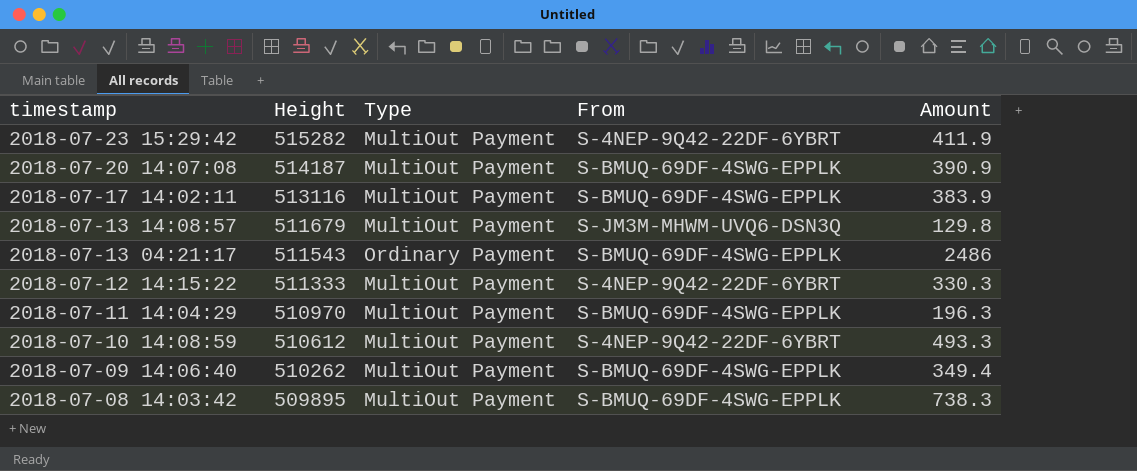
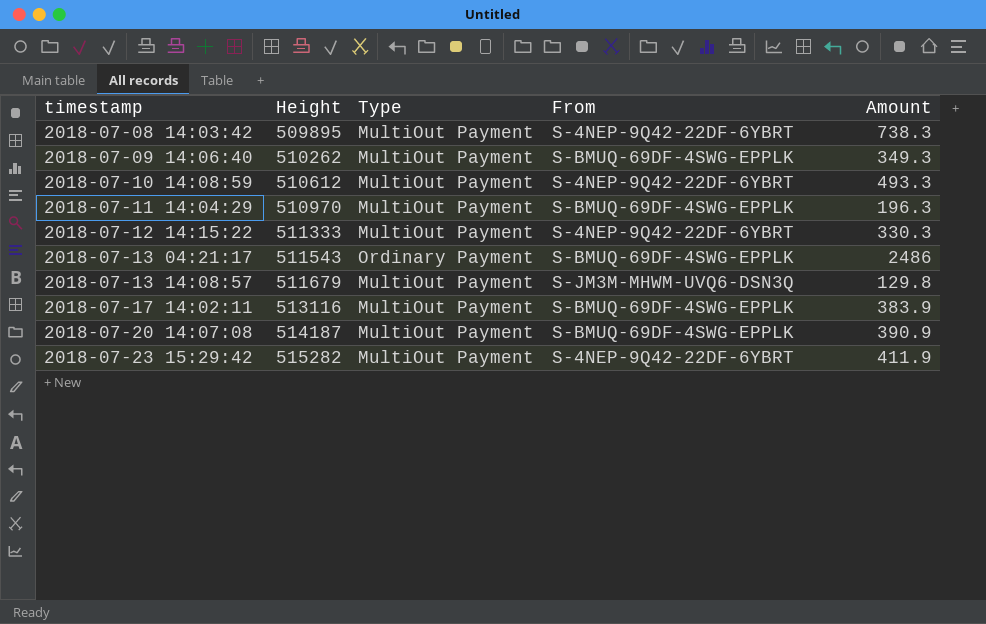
row order: timestamp descending -> timestamp ascending
2018-07-08 14:03:42 | From: S-BMUQ-69DF-4SWG-EPPLK -> S-4NEP-9Q42-22DF-6YBRT
2018-07-09 14:06:40 | Amount: 349.4 -> 349.3

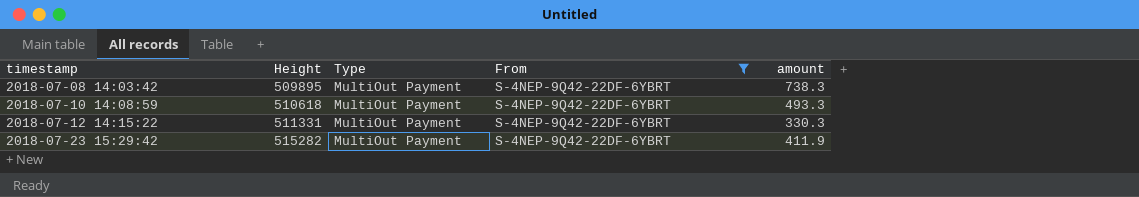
filter: none -> From = S-4NEP-9Q42-22DF-6YBRT
column name: Amount -> amount
2018-07-10 14:08:59 | Height: 510612 -> 510618
2018-07-12 14:15:22 | Height: 511333 -> 511331

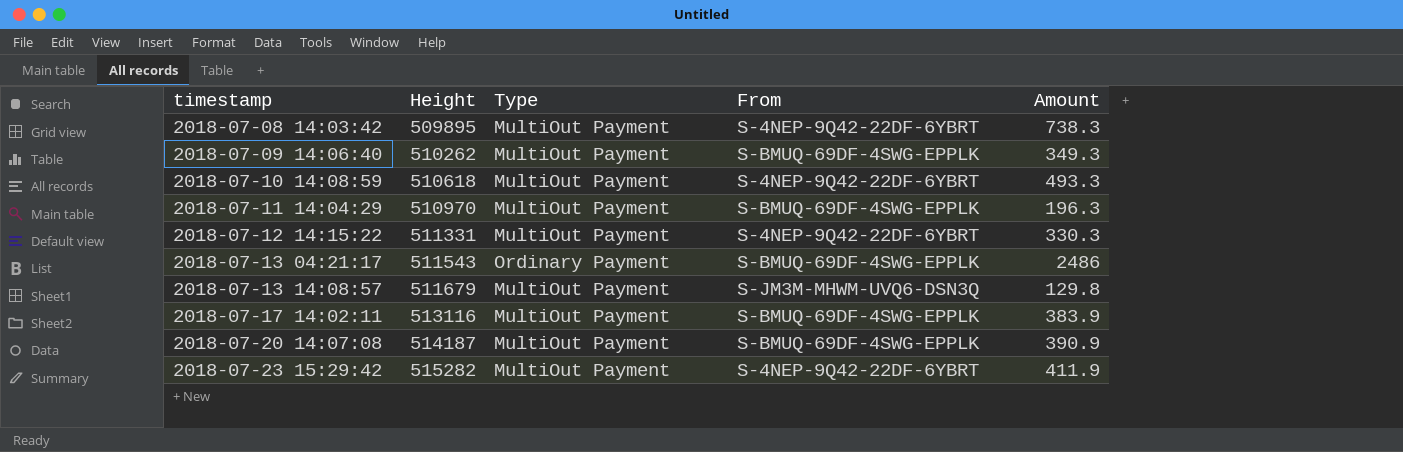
filter: From = S-4NEP-9Q42-22DF-6YBRT -> none
column name: amount -> Amount

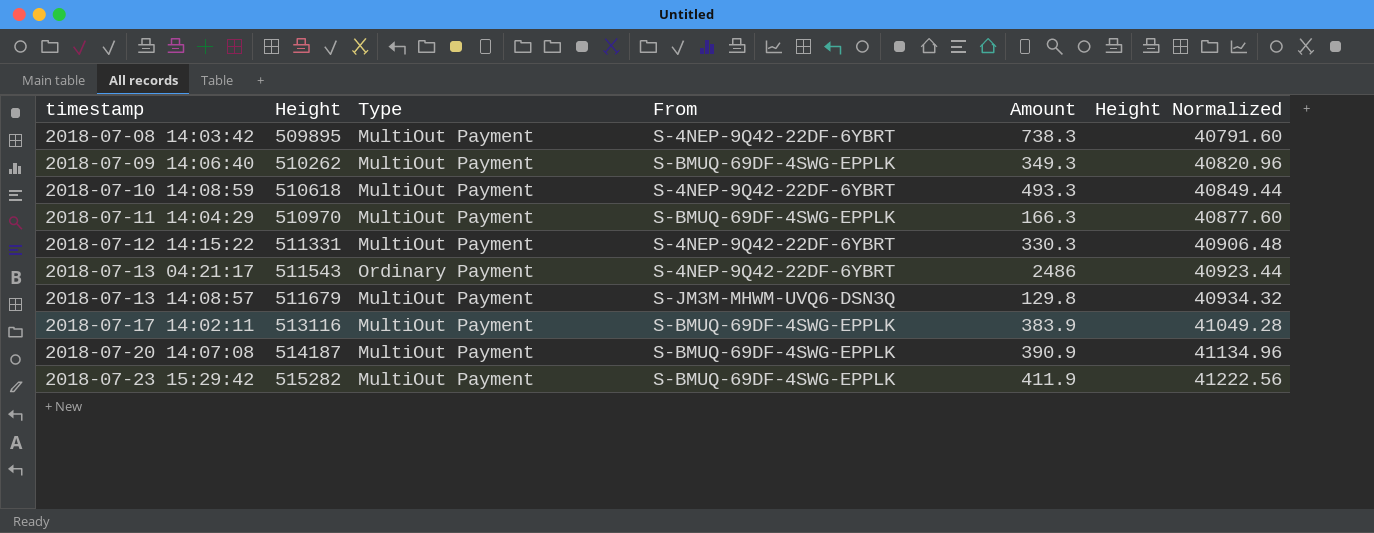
column Height Normalized | formula: none -> [Height] * 0.08
2018-07-11 14:04:29 | Amount: 196.3 -> 166.3
2018-07-13 04:21:17 | From: S-BMUQ-69DF-4SWG-EPPLK -> S-4NEP-9Q42-22DF-6YBRT
2018-07-23 15:29:42 | From: S-4NEP-9Q42-22DF-6YBRT -> S-BMUQ-69DF-4SWG-EPPLK

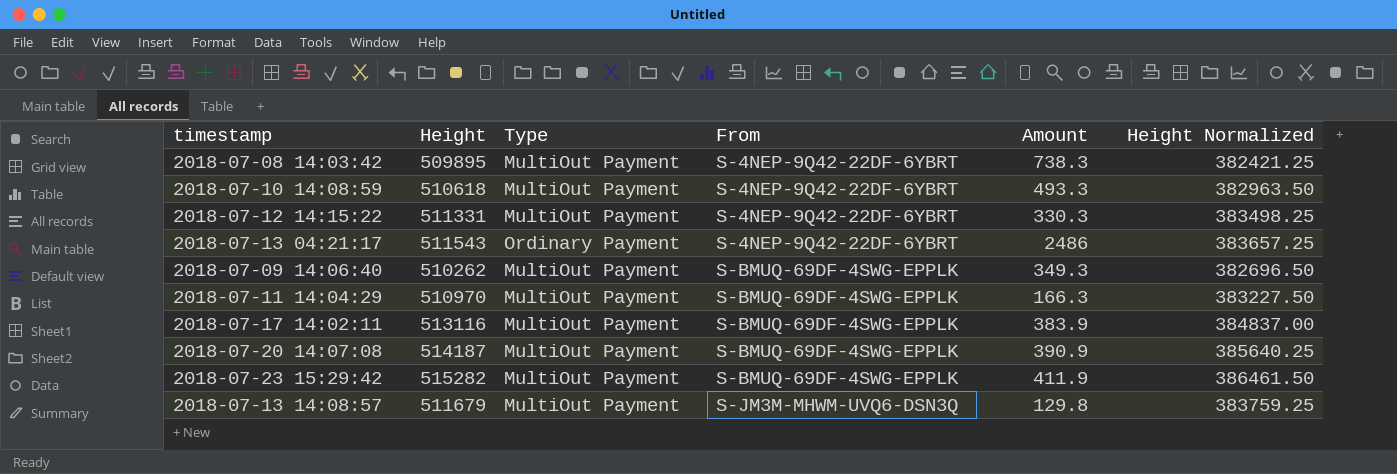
row order: timestamp ascending -> From ascending
column Height Normalized | formula: [Height] * 0.08 -> [Height] * 0.75

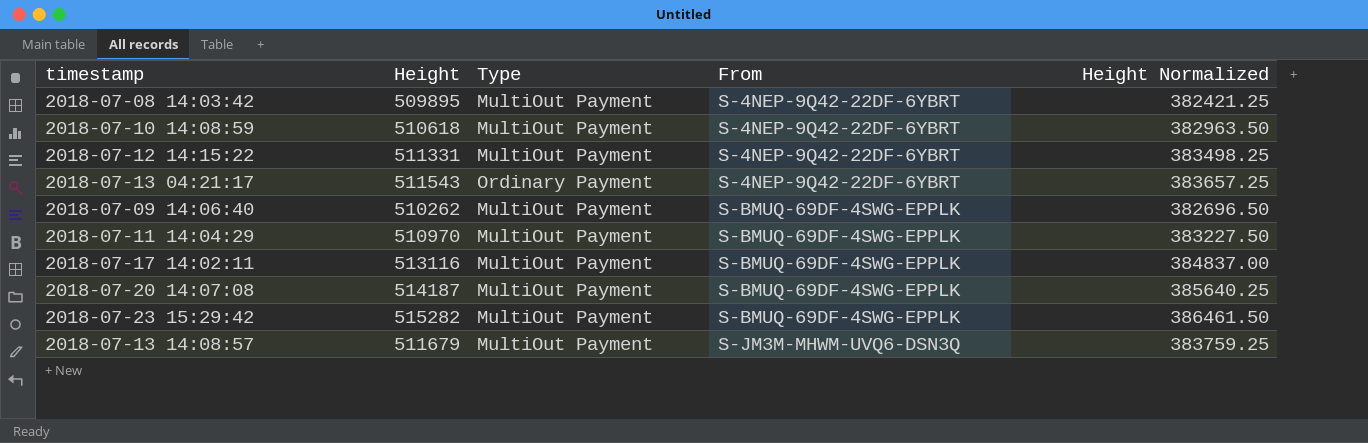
column Amount | position: 5 -> none

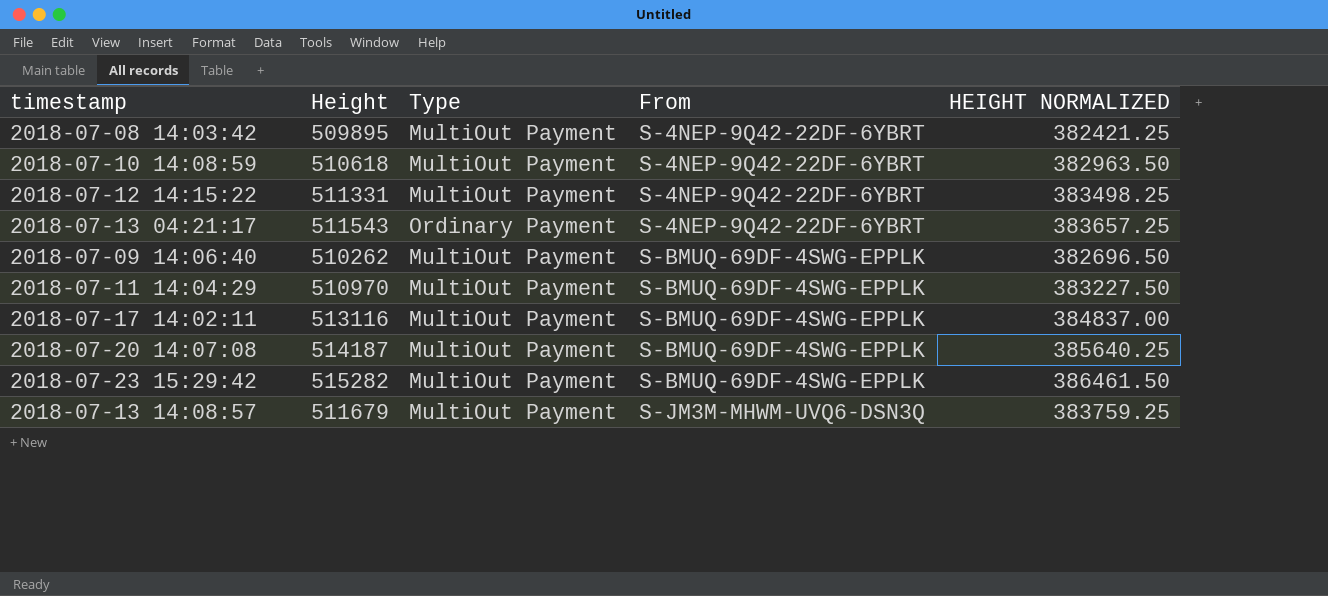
column name: Height Normalized -> HEIGHT NORMALIZED

